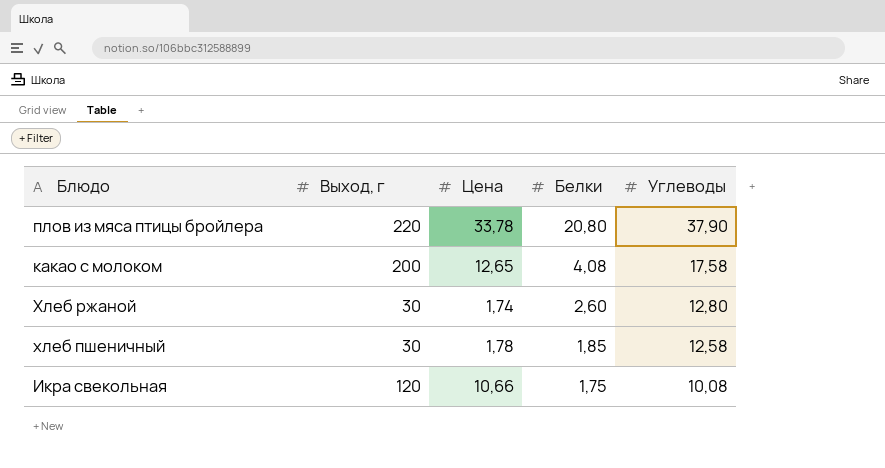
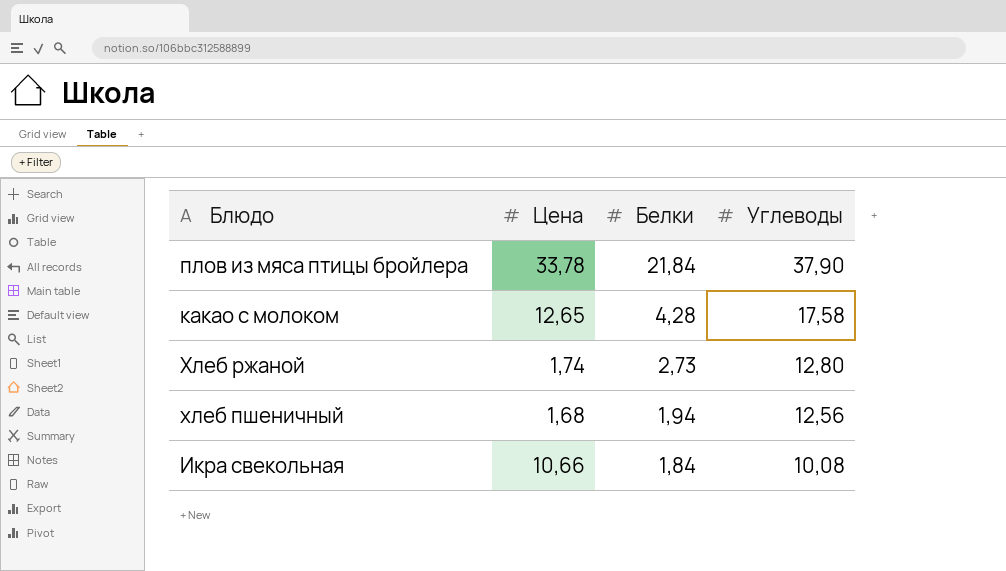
column Выход, г | position: 2 -> none
плов из мяса птицы бройлера | Белки: 20,80 -> 21,84
какао с молоком | Белки: 4,08 -> 4,28
Хлеб ржаной | Белки: 2,60 -> 2,73
хлеб пшеничный | Цена: 1,78 -> 1,68
хлеб пшеничный | Белки: 1,85 -> 1,94
хлеб пшеничный | Углеводы: 12,58 -> 12,56
Икра свекольная | Белки: 1,75 -> 1,84

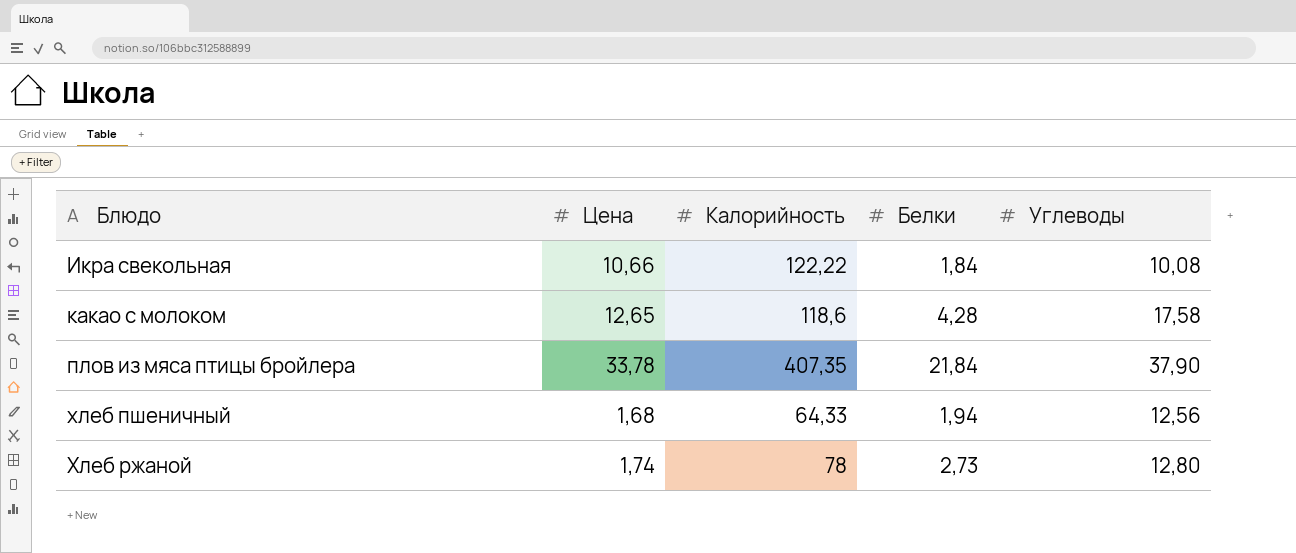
row order: Белки descending -> Блюдо ascending
column Калорийность | position: none -> 3

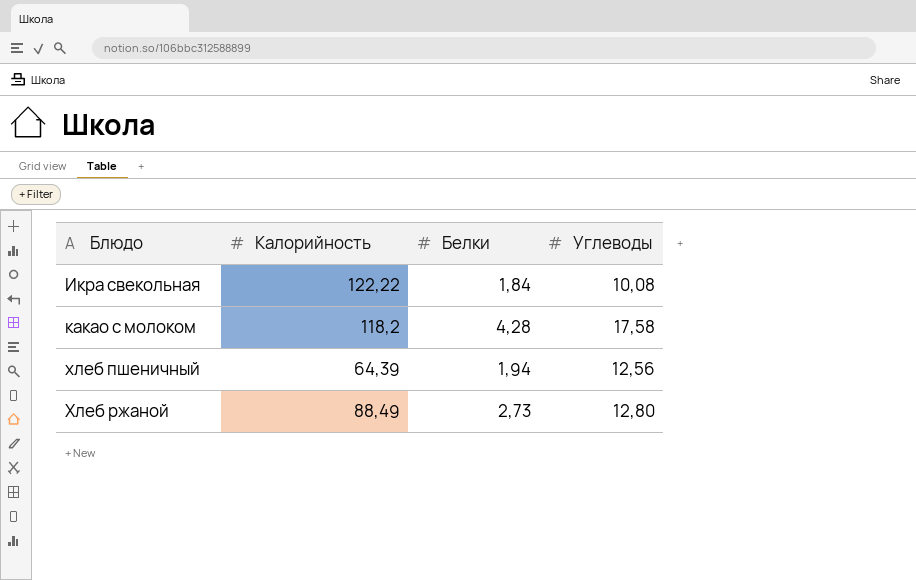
column Цена | position: 2 -> none
row плов из мяса птицы бройлера: 33,78 | 407,35 | 21,84 | 37,90 -> none
какао с молоком | Калорийность: 118,6 -> 118,2
хлеб пшеничный | Калорийность: 64,33 -> 64,39
Хлеб ржаной | Калорийность: 78 -> 88,49

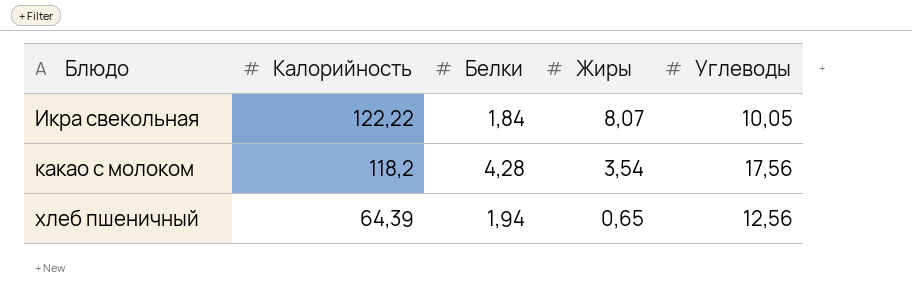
column Жиры | position: none -> 4
row Хлеб ржаной: 88,49 | 2,73 | 12,80 -> none
Икра свекольная | Углеводы: 10,08 -> 10,05
какао с молоком | Углеводы: 17,58 -> 17,56

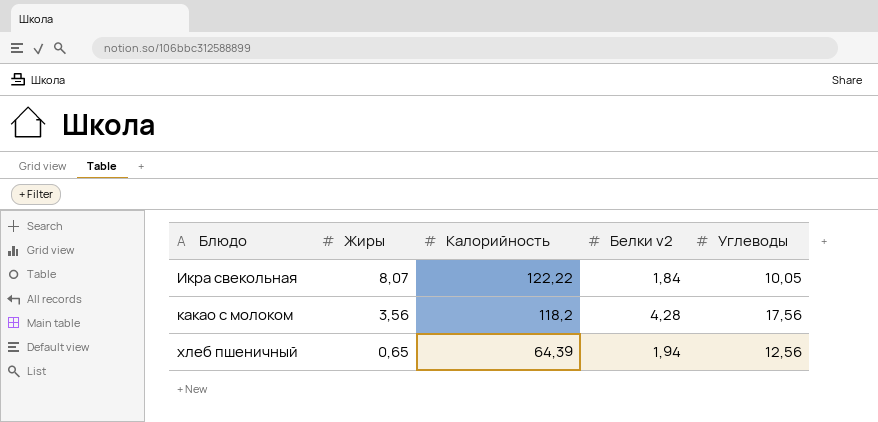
column Жиры | position: 4 -> 2
column name: Белки -> Белки v2
какао с молоком | Жиры: 3,54 -> 3,56

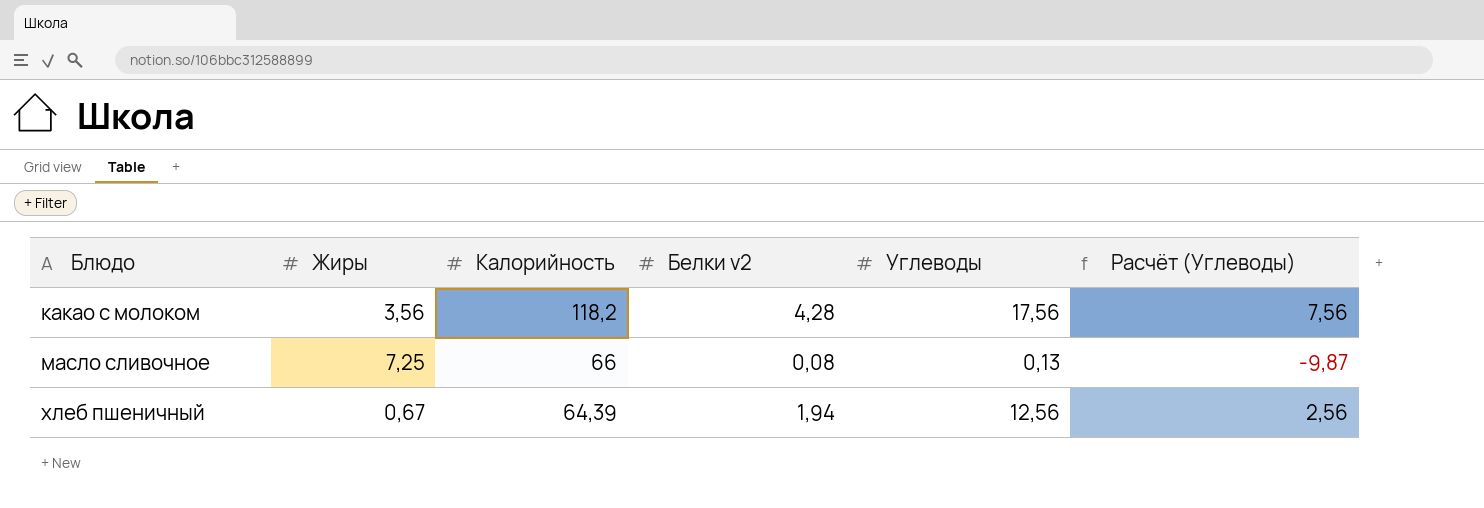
column Расчёт (Углеводы) | formula: none -> [Углеводы] - 10
row Икра свекольная: 8,07 | 122,22 | 1,84 | 10,05 -> none
row масло сливочное: none -> 7,25 | 66 | 0,08 | 0,13 | -9,87
хлеб пшеничный | Жиры: 0,65 -> 0,67

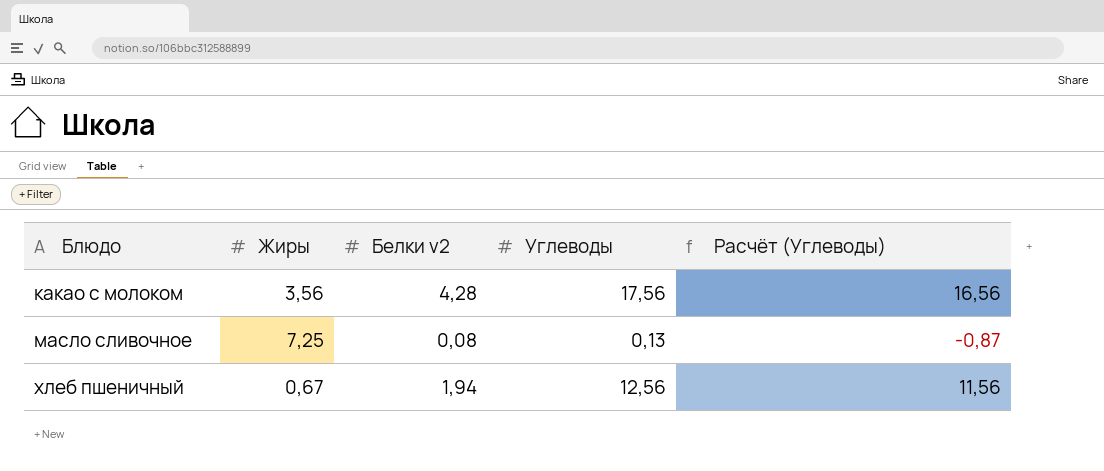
column Калорийность | position: 3 -> none
column Расчёт (Углеводы) | formula: [Углеводы] - 10 -> [Углеводы] - 1

